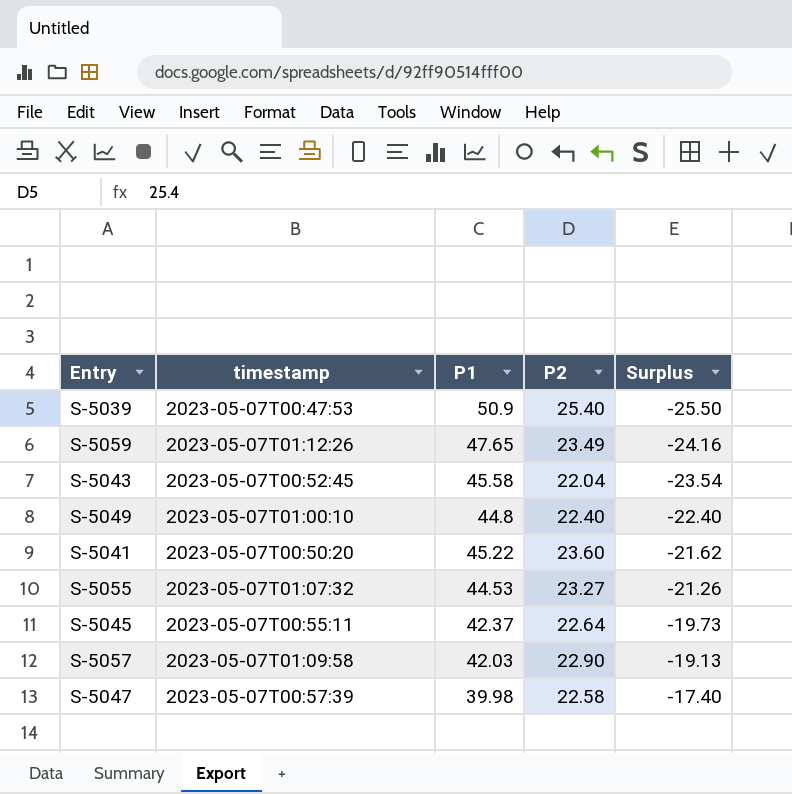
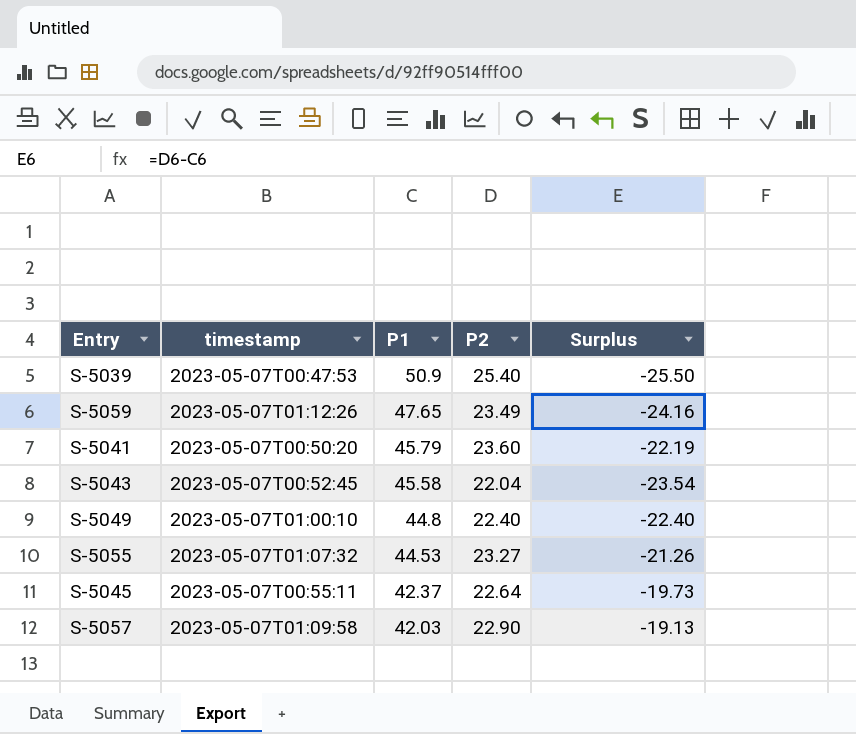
row order: Surplus ascending -> P1 descending
row S-5047: 2023-05-07T00:57:39 | 39.98 | 22.58 | -17.40 -> none
S-5041 | P1: 45.22 -> 45.79
S-5041 | Surplus: -21.62 -> -22.19

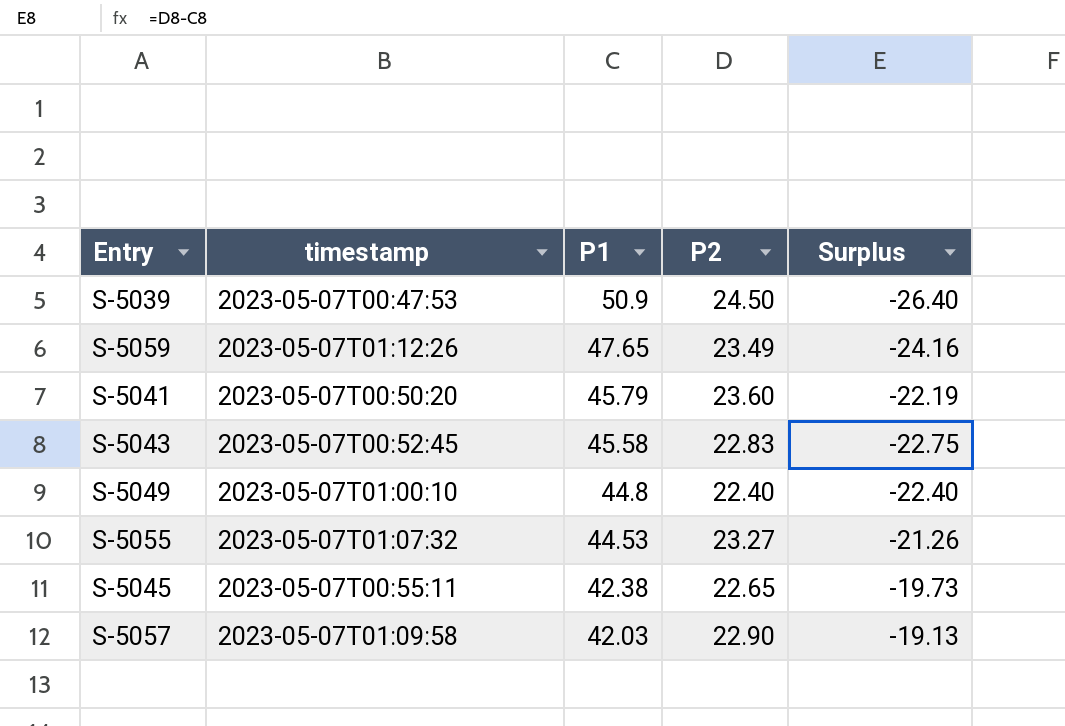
S-5039 | P2: 25.40 -> 24.50
S-5039 | Surplus: -25.50 -> -26.40
S-5043 | P2: 22.04 -> 22.83
S-5043 | Surplus: -23.54 -> -22.75
S-5045 | P1: 42.37 -> 42.38
S-5045 | P2: 22.64 -> 22.65

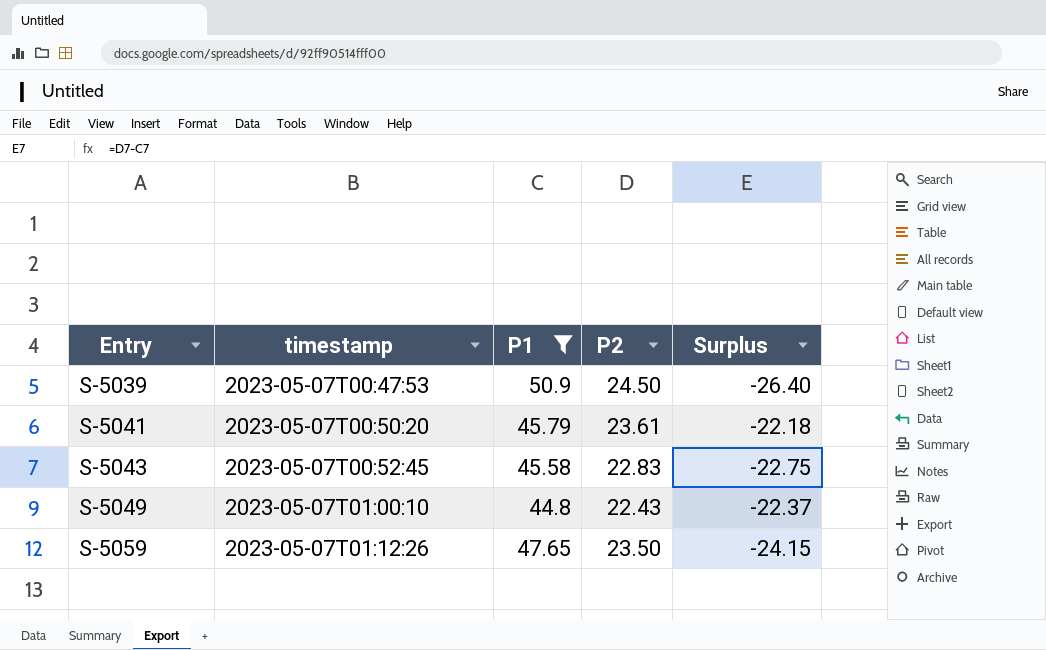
filter: none -> P1 >= 44.8
row order: P1 descending -> Entry ascending
S-5041 | P2: 23.60 -> 23.61
S-5041 | Surplus: -22.19 -> -22.18
S-5049 | P2: 22.40 -> 22.43
S-5049 | Surplus: -22.40 -> -22.37
S-5059 | P2: 23.49 -> 23.50
S-5059 | Surplus: -24.16 -> -24.15

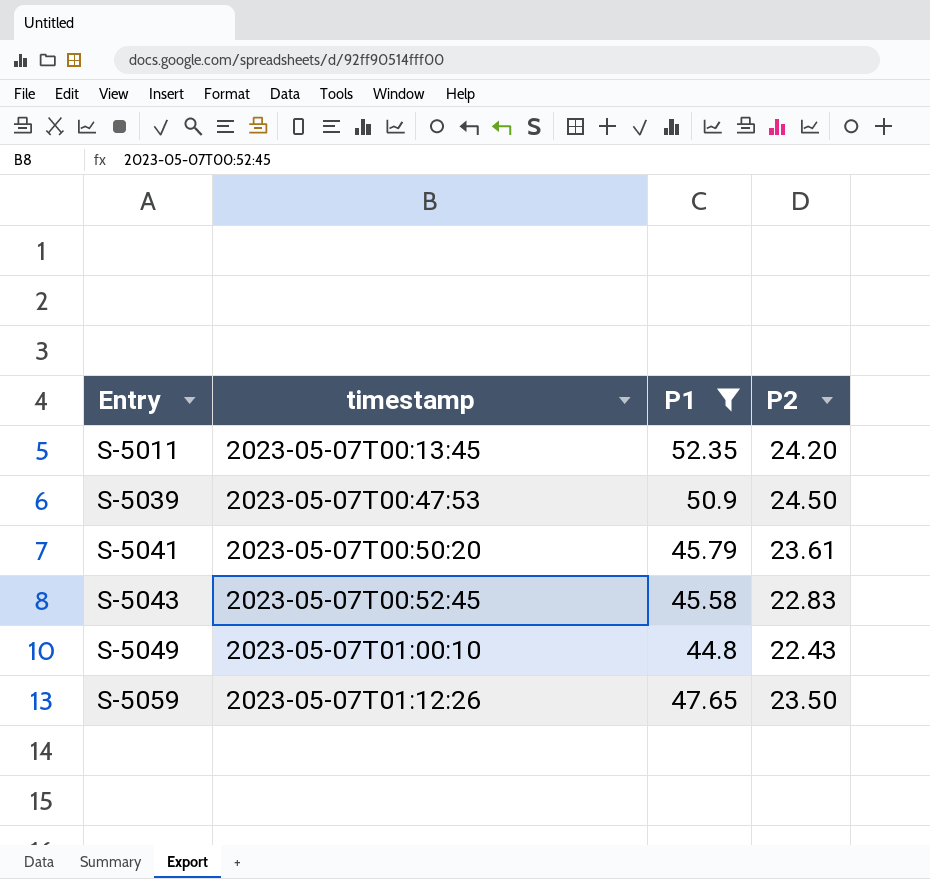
column Surplus | formula: [P2] - [P1] -> none
row S-5011: none -> 2023-05-07T00:13:45 | 52.35 | 24.20

